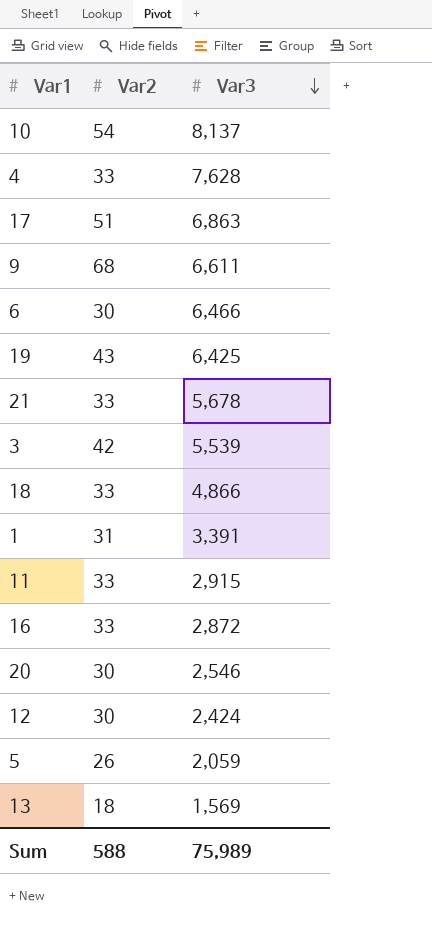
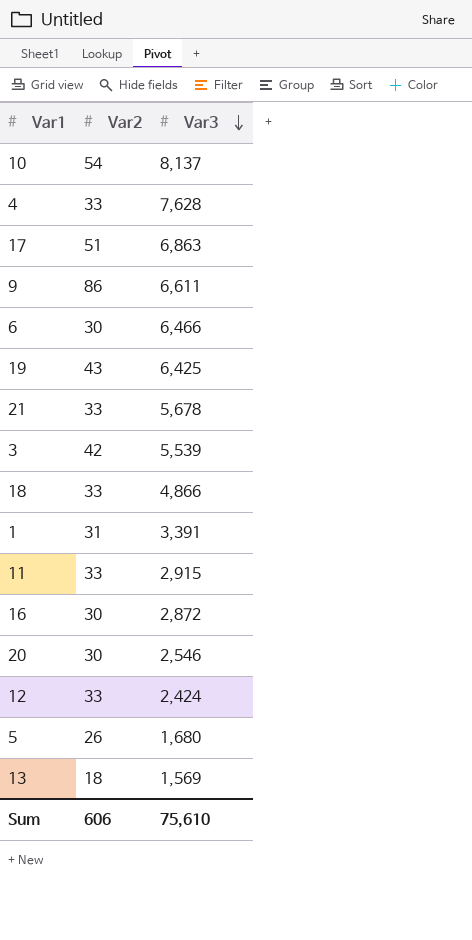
9 | Var2: 68 -> 86
16 | Var2: 33 -> 30
12 | Var2: 30 -> 33
5 | Var3: 2,059 -> 1,680
Sum | Var2: 588 -> 606
Sum | Var3: 75,989 -> 75,610

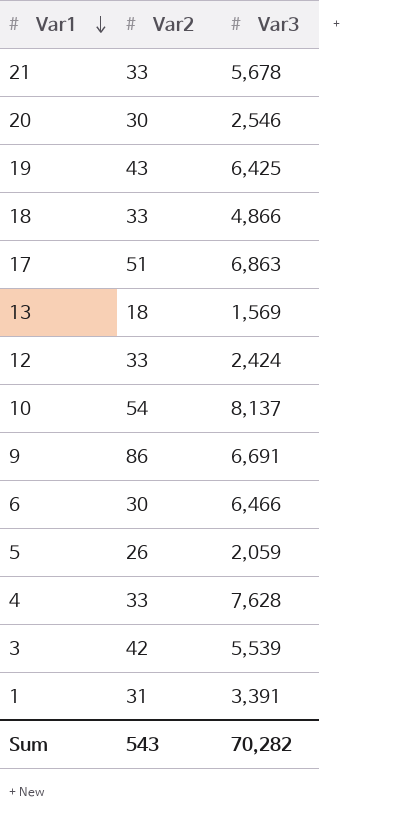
row order: Var3 descending -> Var1 descending
row 11: 33 | 2,915 -> none
row 16: 30 | 2,872 -> none
9 | Var3: 6,611 -> 6,691
5 | Var3: 1,680 -> 2,059
Sum | Var2: 606 -> 543
Sum | Var3: 75,610 -> 70,282

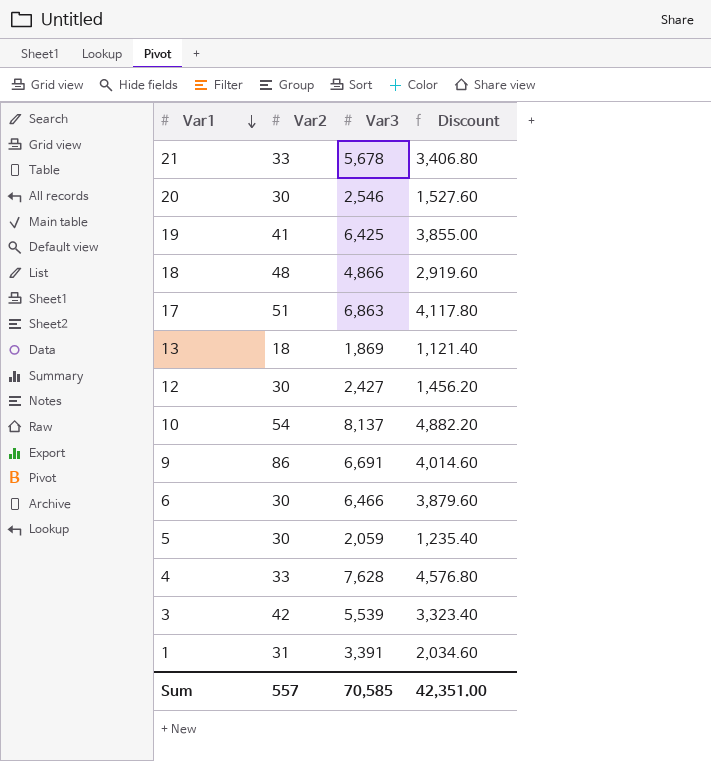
column Discount | formula: none -> [Var3] * 0.6
19 | Var2: 43 -> 41
18 | Var2: 33 -> 48
13 | Var3: 1,569 -> 1,869
12 | Var2: 33 -> 30
12 | Var3: 2,424 -> 2,427
5 | Var2: 26 -> 30
Sum | Var2: 543 -> 557
Sum | Var3: 70,282 -> 70,585

